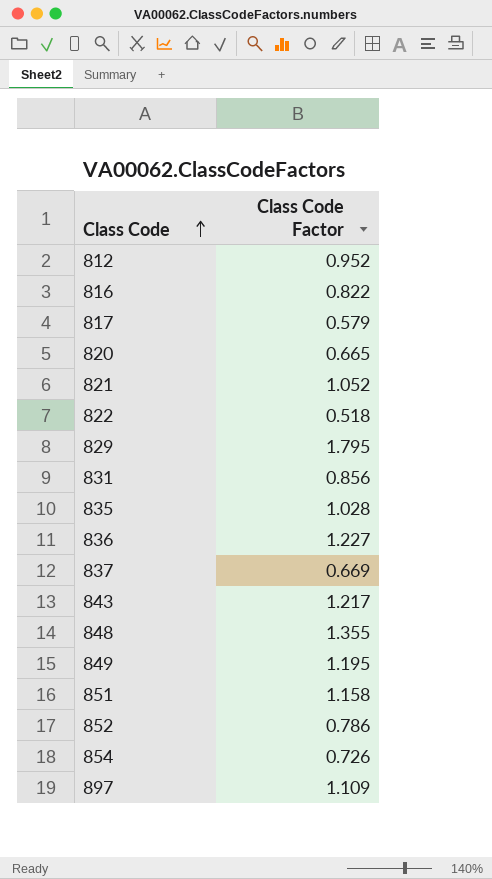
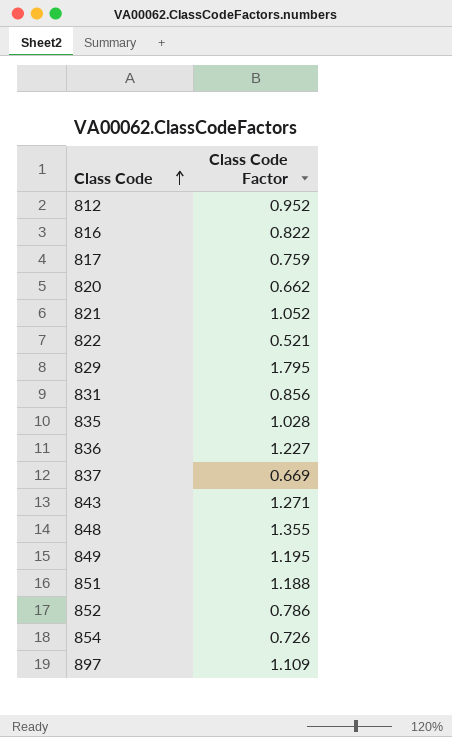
817 | Class Code Factor: 0.579 -> 0.759
820 | Class Code Factor: 0.665 -> 0.662
822 | Class Code Factor: 0.518 -> 0.521
843 | Class Code Factor: 1.217 -> 1.271
851 | Class Code Factor: 1.158 -> 1.188

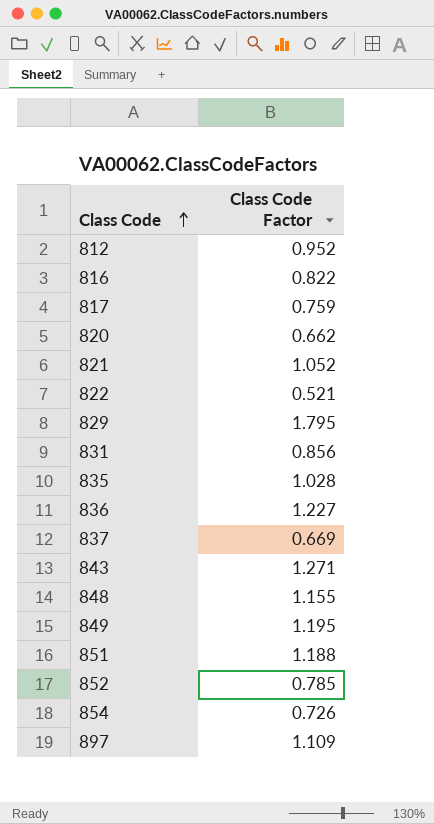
848 | Class Code Factor: 1.355 -> 1.155
852 | Class Code Factor: 0.786 -> 0.785

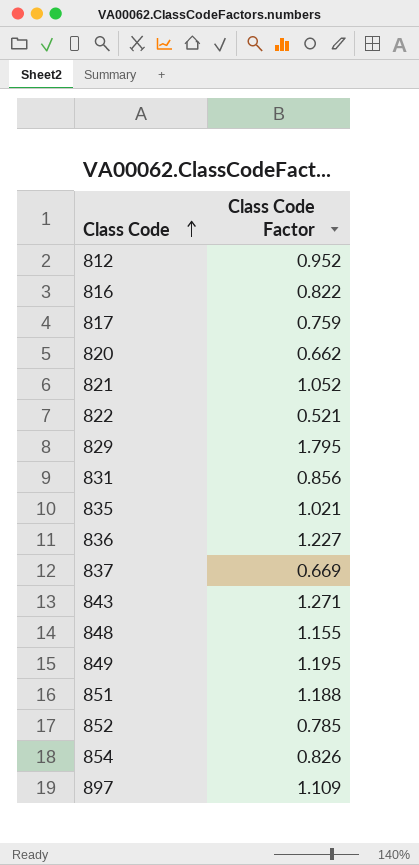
835 | Class Code Factor: 1.028 -> 1.021
854 | Class Code Factor: 0.726 -> 0.826

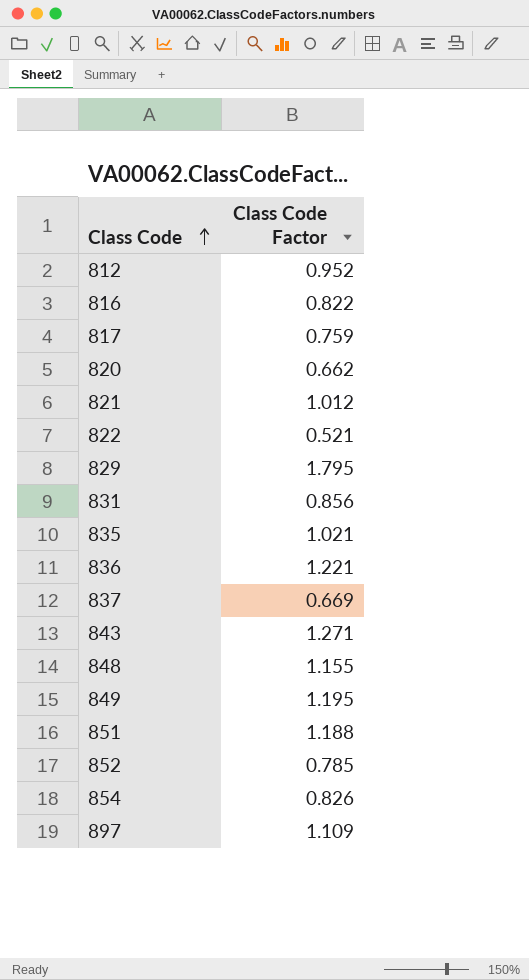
821 | Class Code Factor: 1.052 -> 1.012
836 | Class Code Factor: 1.227 -> 1.221

